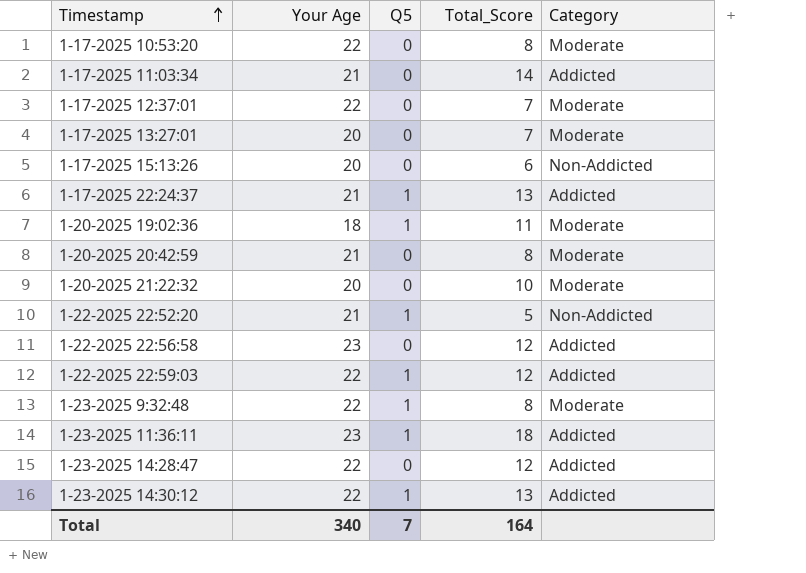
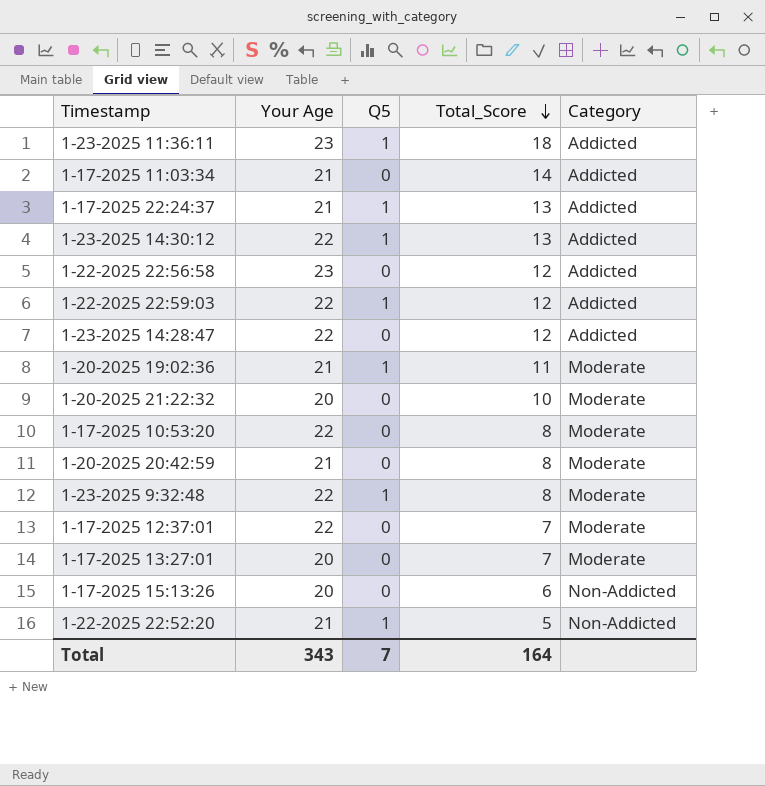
row order: Timestamp ascending -> Total_Score descending
1-20-2025 19:02:36 | Your Age: 18 -> 21
Total | Your Age: 340 -> 343

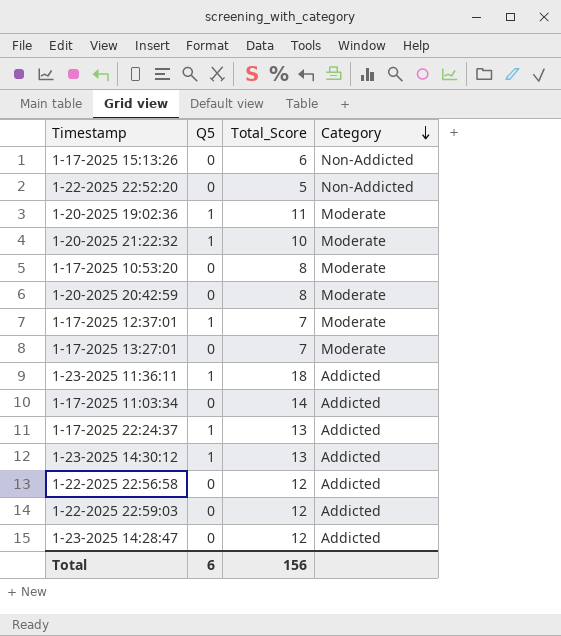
row order: Total_Score descending -> Category descending
column Your Age | position: 2 -> none
row 1-23-2025 9:32:48: 22 | 1 | 8 | Moderate -> none
1-22-2025 22:52:20 | Q5: 1 -> 0
1-20-2025 21:22:32 | Q5: 0 -> 1
1-17-2025 12:37:01 | Q5: 0 -> 1
1-22-2025 22:59:03 | Q5: 1 -> 0
Total | Q5: 7 -> 6
Total | Total_Score: 164 -> 156

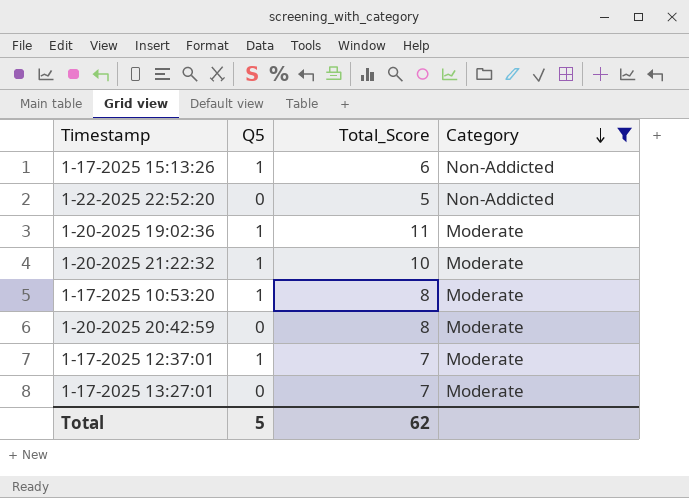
filter: none -> Category != Addicted
1-17-2025 15:13:26 | Q5: 0 -> 1
1-17-2025 10:53:20 | Q5: 0 -> 1
Total | Q5: 6 -> 5
Total | Total_Score: 156 -> 62

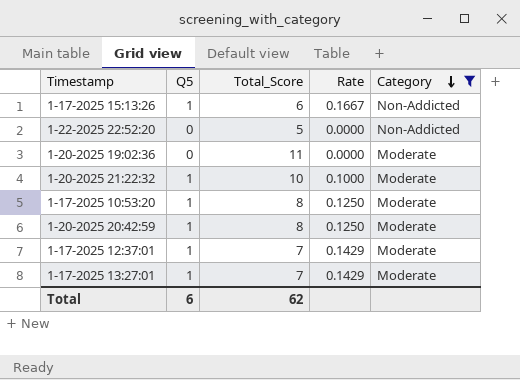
column Rate | formula: none -> [Q5] / [Total_Score]
1-20-2025 19:02:36 | Q5: 1 -> 0
1-20-2025 20:42:59 | Q5: 0 -> 1
1-17-2025 13:27:01 | Q5: 0 -> 1
Total | Q5: 5 -> 6

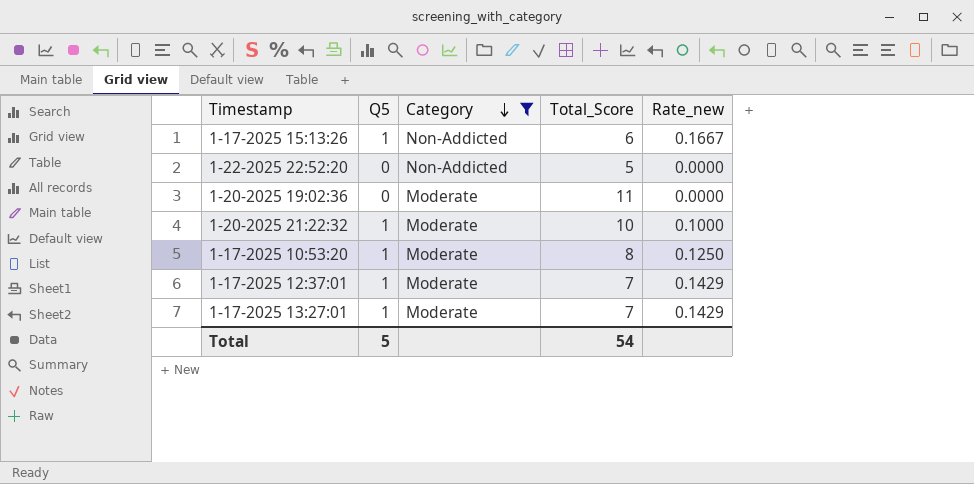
column Category | position: 5 -> 3
column name: Rate -> Rate_new
row 1-20-2025 20:42:59: 1 | 8 | 0.1250 | Moderate -> none
Total | Q5: 6 -> 5
Total | Total_Score: 62 -> 54

